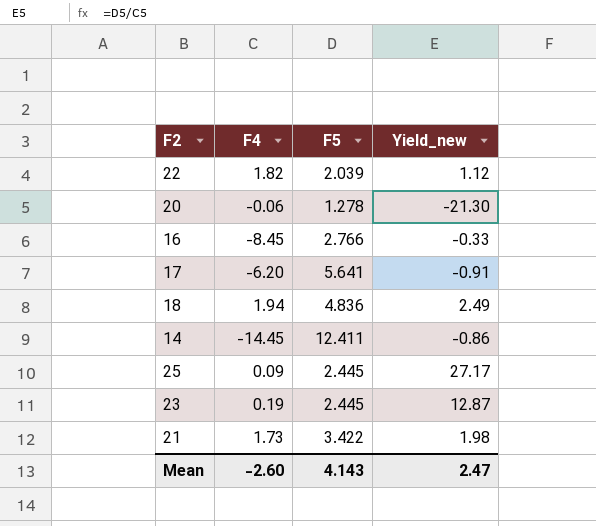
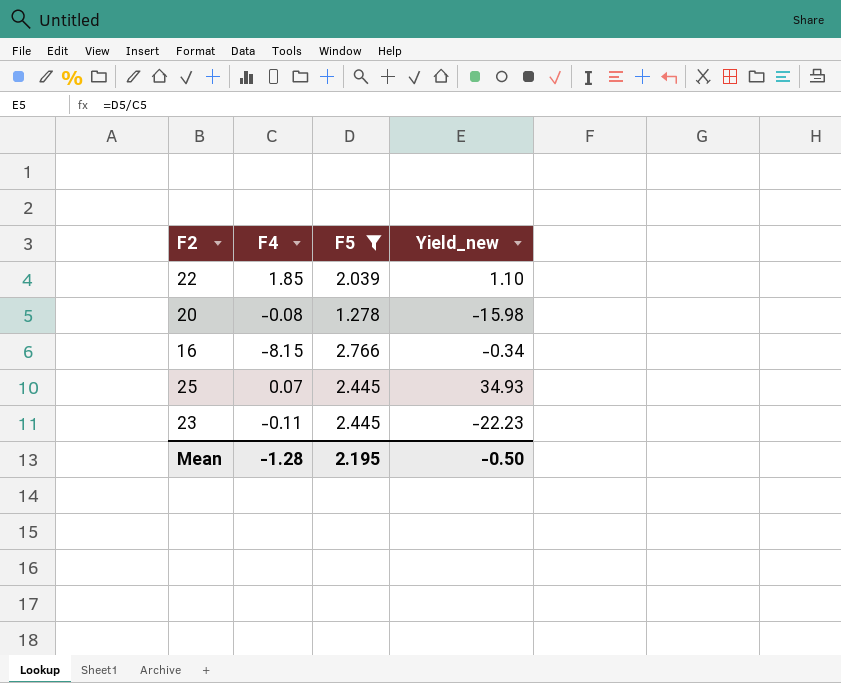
filter: none -> F5 <= 2.766
22 | F4: 1.82 -> 1.85
22 | Yield_new: 1.12 -> 1.10
20 | F4: -0.06 -> -0.08
20 | Yield_new: -21.30 -> -15.98
16 | F4: -8.45 -> -8.15
16 | Yield_new: -0.33 -> -0.34
25 | F4: 0.09 -> 0.07
25 | Yield_new: 27.17 -> 34.93
23 | F4: 0.19 -> -0.11
23 | Yield_new: 12.87 -> -22.23
Mean | F4: -2.60 -> -1.28
Mean | F5: 4.143 -> 2.195
Mean | Yield_new: 2.47 -> -0.50

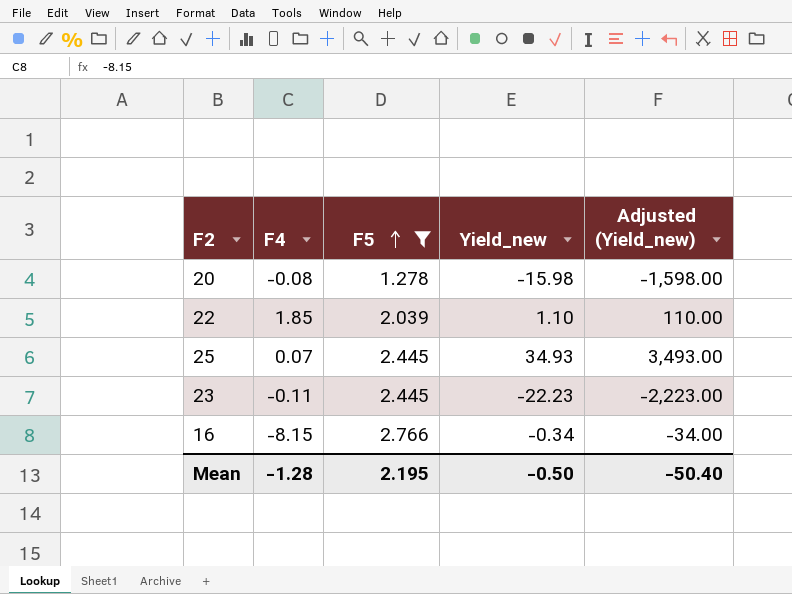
row order: none -> F5 ascending
column Adjusted (Yield_new) | formula: none -> [Yield_new] * 100

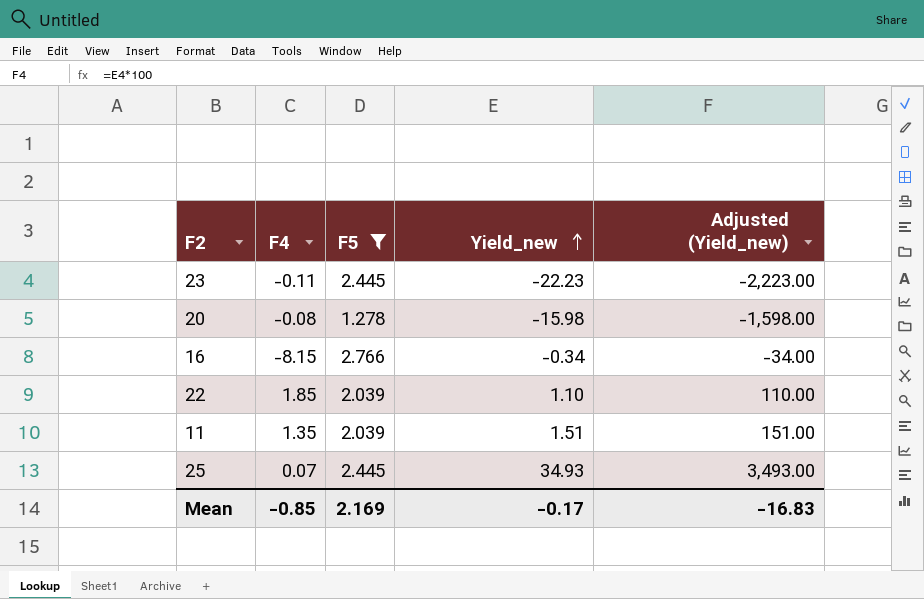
row order: F5 ascending -> Yield_new ascending
row 11: none -> 1.35 | 2.039 | 1.51 | 151.00
Mean | F4: -1.28 -> -0.85
Mean | F5: 2.195 -> 2.169
Mean | Yield_new: -0.50 -> -0.17
Mean | Adjusted (Yield_new): -50.40 -> -16.83

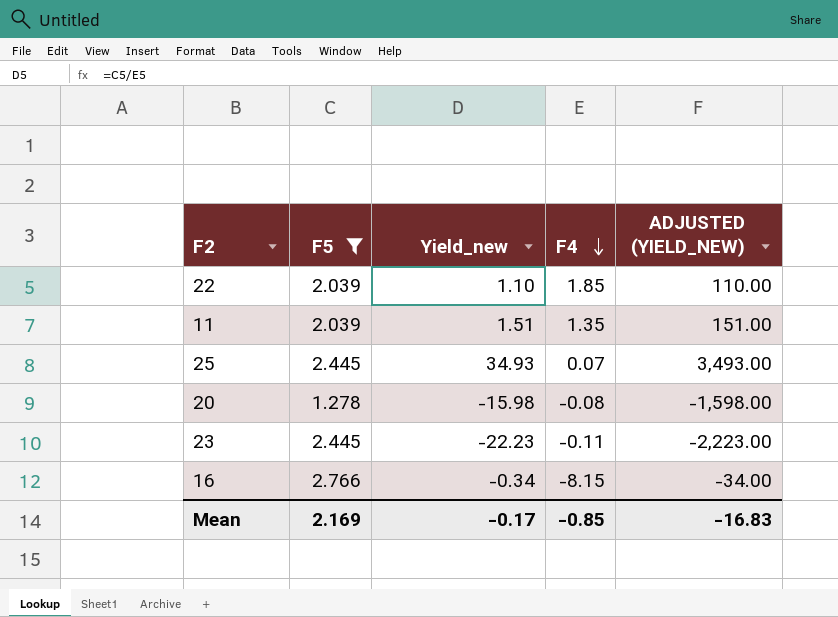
row order: Yield_new ascending -> F4 descending
column F4 | position: 2 -> 4
column name: Adjusted (Yield_new) -> ADJUSTED (YIELD_NEW)

